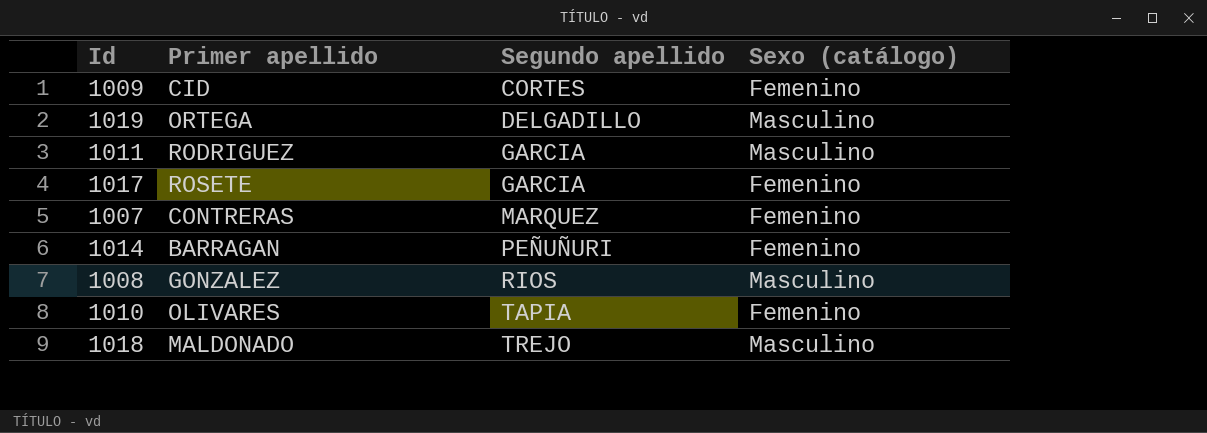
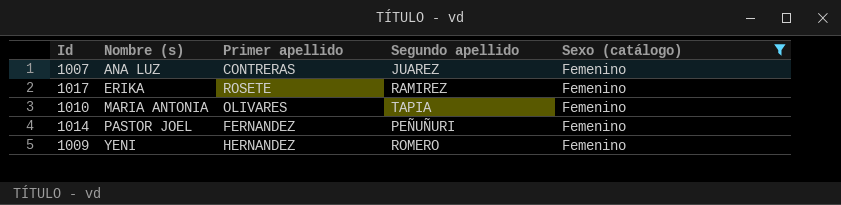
filter: none -> Sexo (catálogo) = Femenino
row order: Segundo apellido ascending -> Nombre (s) ascending
column Nombre (s) | position: none -> 2
1007 | Segundo apellido: MARQUEZ -> JUAREZ
1017 | Segundo apellido: GARCIA -> RAMIREZ
1014 | Primer apellido: BARRAGAN -> FERNANDEZ
1009 | Primer apellido: CID -> HERNANDEZ
1009 | Segundo apellido: CORTES -> ROMERO

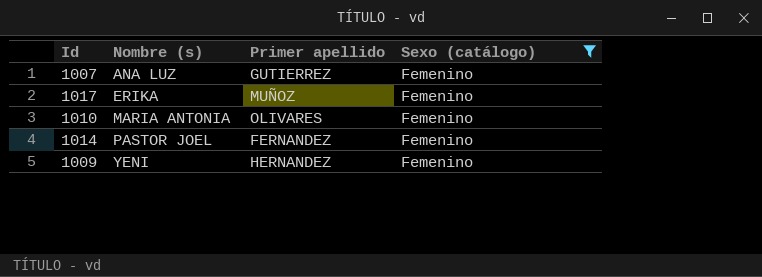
column Segundo apellido | position: 4 -> none
1007 | Primer apellido: CONTRERAS -> GUTIERREZ
1017 | Primer apellido: ROSETE -> MUÑOZ

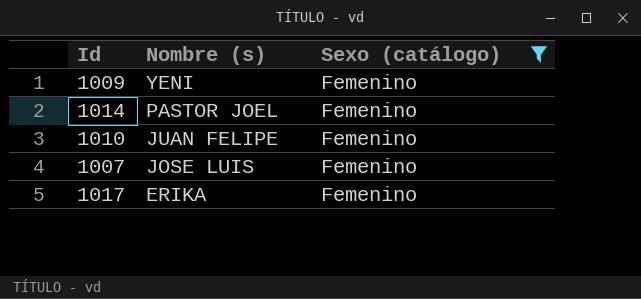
row order: Nombre (s) ascending -> Nombre (s) descending
column Primer apellido | position: 3 -> none
1010 | Nombre (s): MARIA ANTONIA -> JUAN FELIPE
1007 | Nombre (s): ANA LUZ -> JOSE LUIS

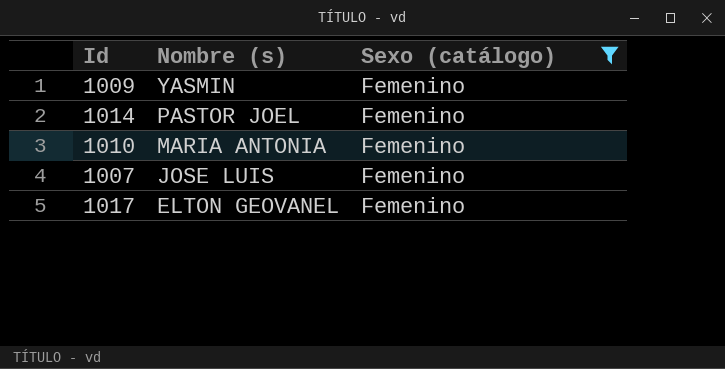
1009 | Nombre (s): YENI -> YASMIN
1010 | Nombre (s): JUAN FELIPE -> MARIA ANTONIA
1017 | Nombre (s): ERIKA -> ELTON GEOVANEL

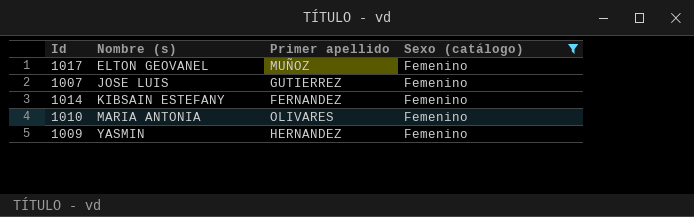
row order: Nombre (s) descending -> Nombre (s) ascending
column Primer apellido | position: none -> 3
1014 | Nombre (s): PASTOR JOEL -> KIBSAIN ESTEFANY

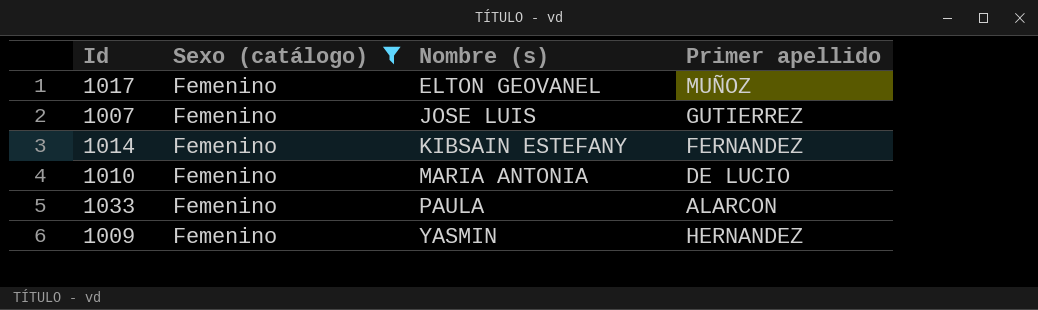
column Sexo (catálogo) | position: 4 -> 2
1010 | Primer apellido: OLIVARES -> DE LUCIO
row 1033: none -> Femenino | PAULA | ALARCON

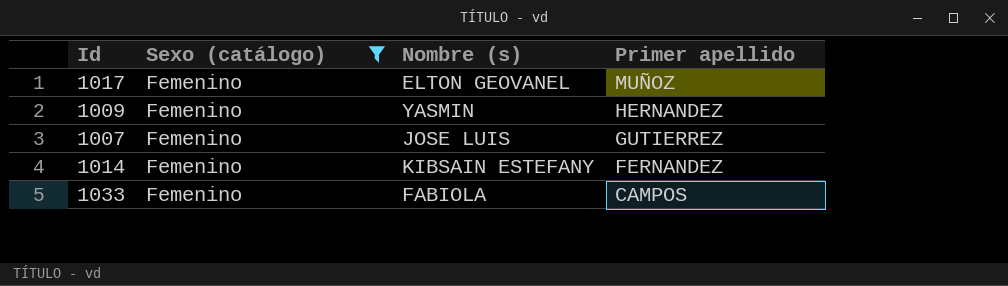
row order: Nombre (s) ascending -> Primer apellido descending
row 1010: Femenino | MARIA ANTONIA | DE LUCIO -> none
1033 | Nombre (s): PAULA -> FABIOLA
1033 | Primer apellido: ALARCON -> CAMPOS

